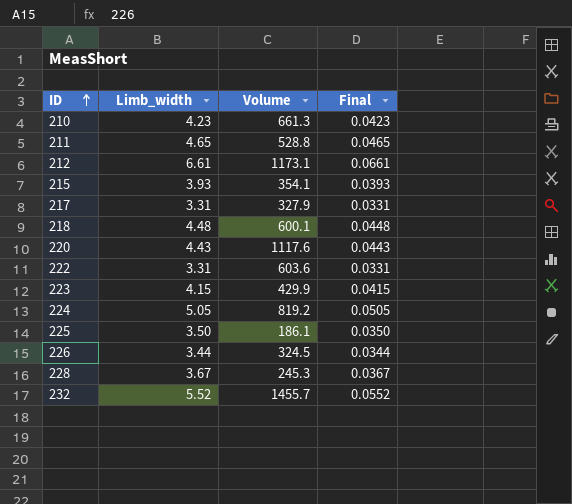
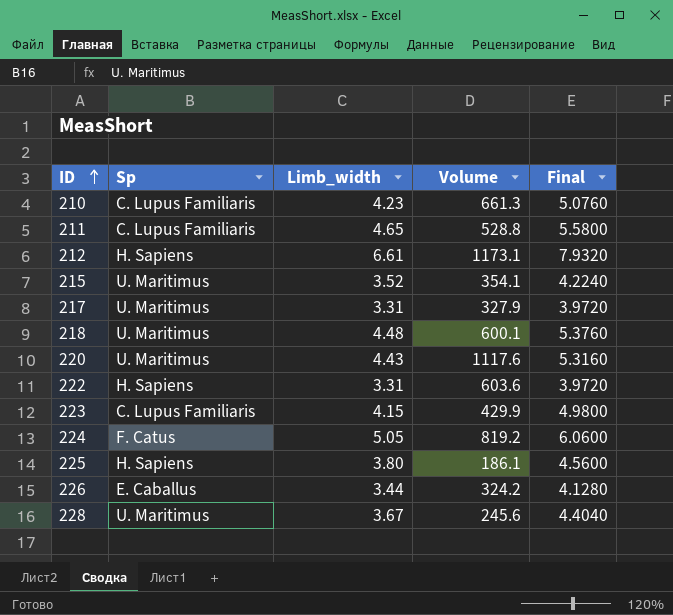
column Sp | position: none -> 2
column Final | formula: [Limb_width] * 0.01 -> [Limb_width] * 1.2
row 232: 5.52 | 1455.7 | 0.0552 -> none
215 | Limb_width: 3.93 -> 3.52
225 | Limb_width: 3.50 -> 3.80
226 | Volume: 324.5 -> 324.2
228 | Volume: 245.3 -> 245.6

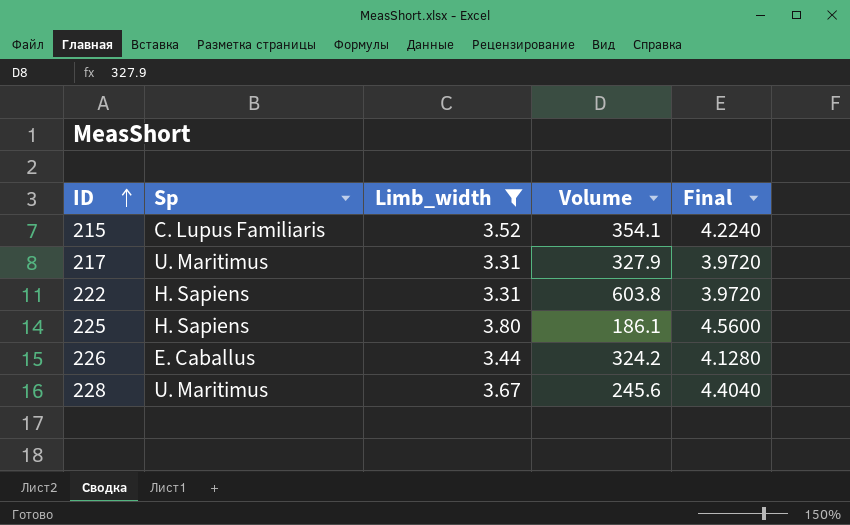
filter: none -> Limb_width <= 3.80
215 | Sp: U. Maritimus -> C. Lupus Familiaris
222 | Volume: 603.6 -> 603.8

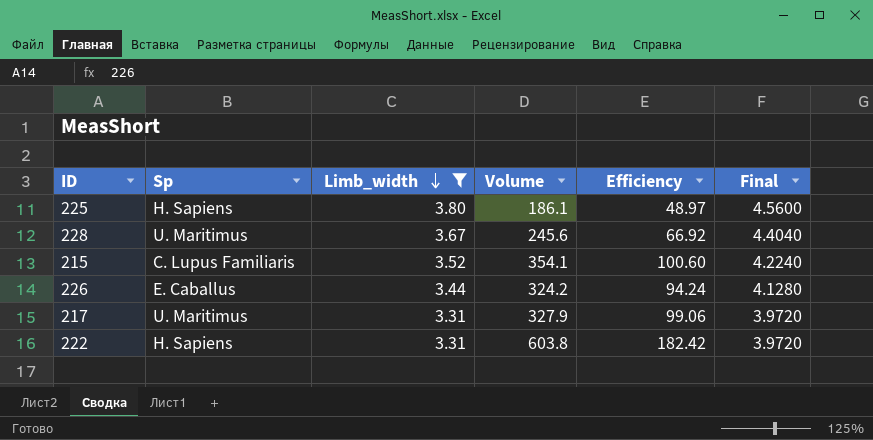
row order: ID ascending -> Limb_width descending
column Efficiency | formula: none -> [Volume] / [Limb_width]

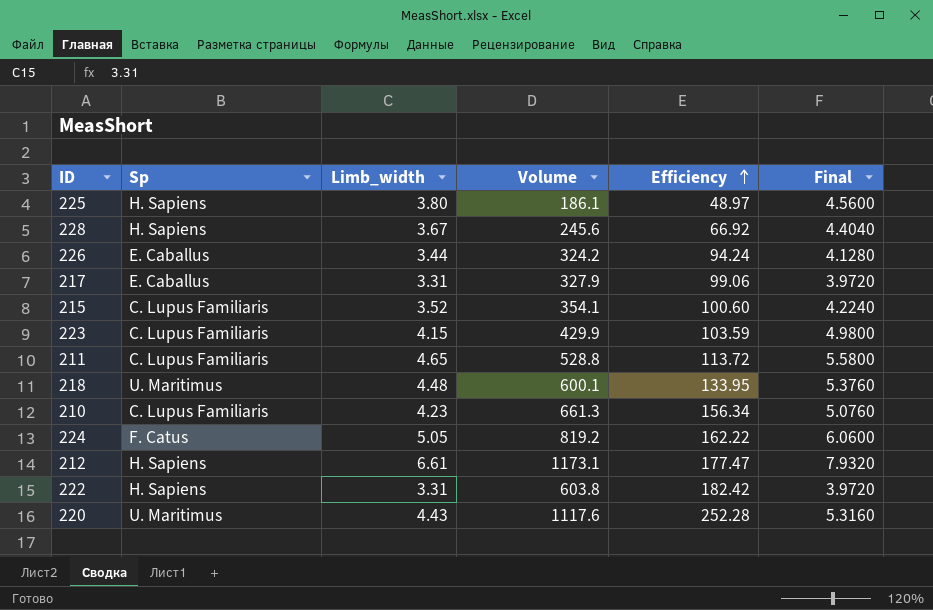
filter: Limb_width <= 3.80 -> none
row order: Limb_width descending -> Efficiency ascending
228 | Sp: U. Maritimus -> H. Sapiens
217 | Sp: U. Maritimus -> E. Caballus

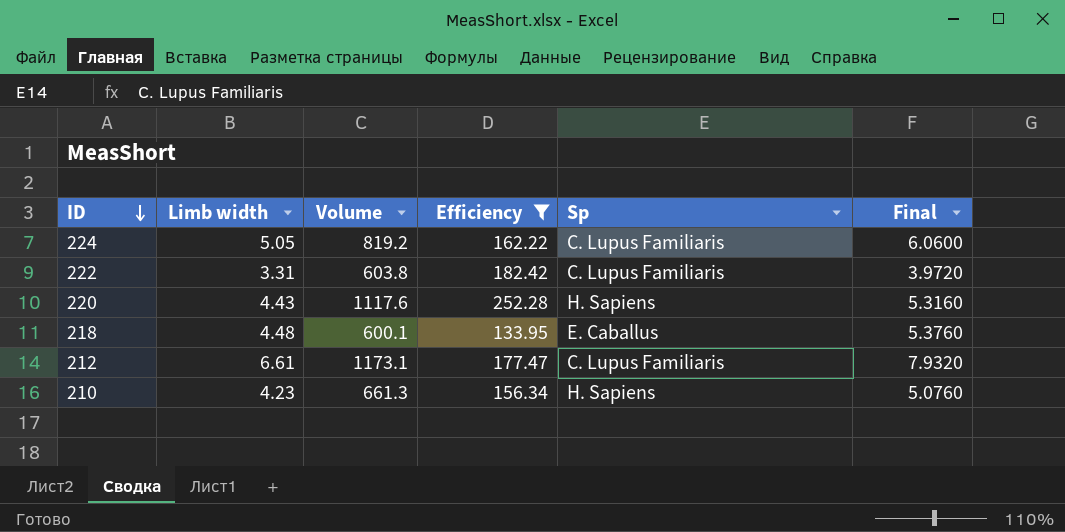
filter: none -> Efficiency >= 133.95
row order: Efficiency ascending -> ID descending
column name: Limb_width -> Limb width
column Sp | position: 2 -> 5
224 | Sp: F. Catus -> C. Lupus Familiaris
222 | Sp: H. Sapiens -> C. Lupus Familiaris
220 | Sp: U. Maritimus -> H. Sapiens
218 | Sp: U. Maritimus -> E. Caballus
212 | Sp: H. Sapiens -> C. Lupus Familiaris
210 | Sp: C. Lupus Familiaris -> H. Sapiens

